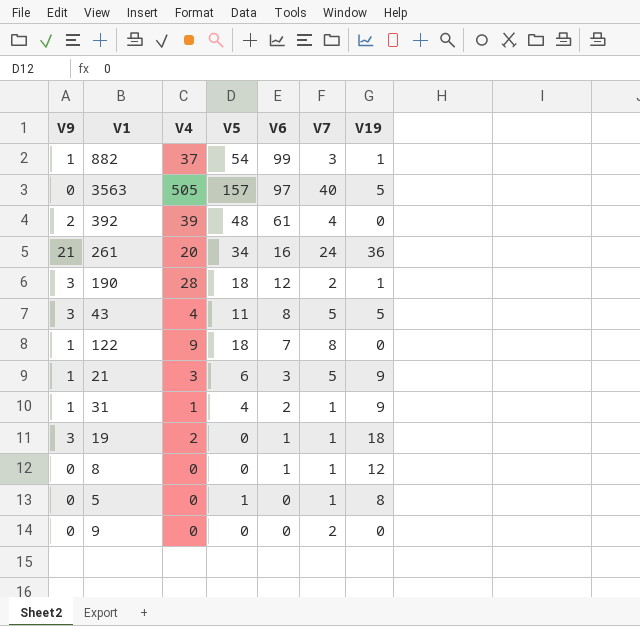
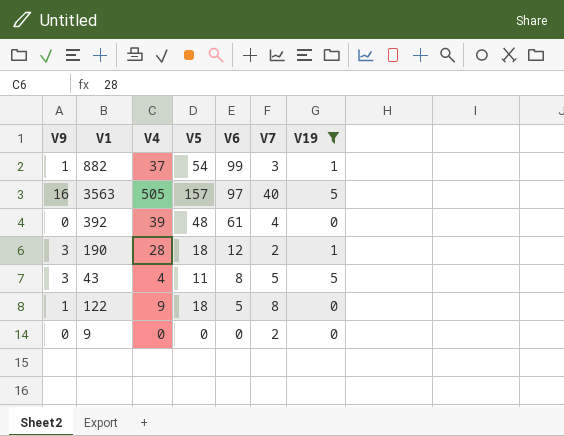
filter: none -> V19 <= 5
3563 | V9: 0 -> 16
392 | V9: 2 -> 0
122 | V6: 7 -> 5

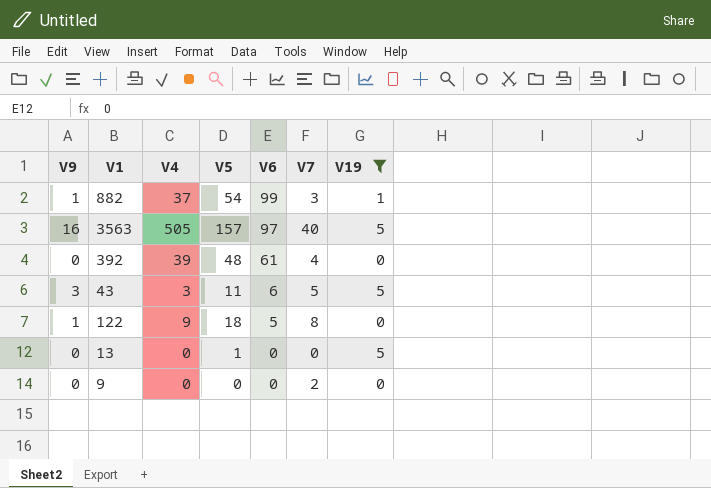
row 190: 3 | 28 | 18 | 12 | 2 | 1 -> none
43 | V4: 4 -> 3
43 | V6: 8 -> 6
row 13: none -> 0 | 0 | 1 | 0 | 0 | 5

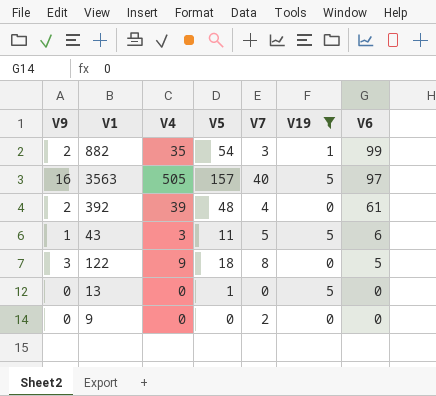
column V6 | position: 5 -> 7
882 | V9: 1 -> 2
882 | V4: 37 -> 35
392 | V9: 0 -> 2
43 | V9: 3 -> 1
122 | V9: 1 -> 3

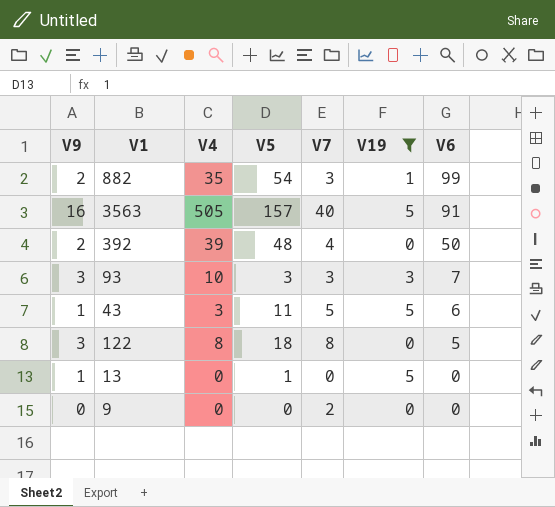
3563 | V6: 97 -> 91
392 | V6: 61 -> 50
row 93: none -> 3 | 10 | 3 | 3 | 3 | 7
122 | V4: 9 -> 8
13 | V9: 0 -> 1

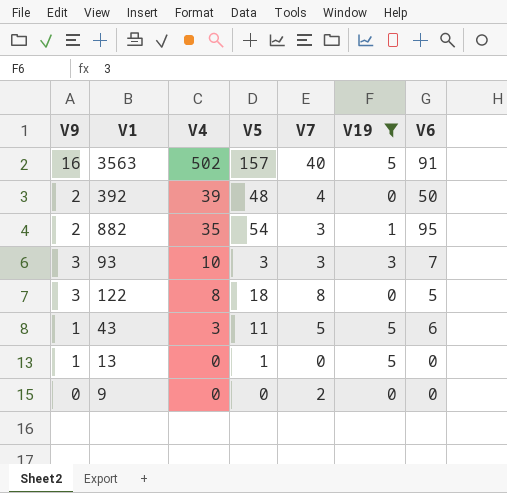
row order: V6 descending -> V4 descending
3563 | V4: 505 -> 502
882 | V6: 99 -> 95

